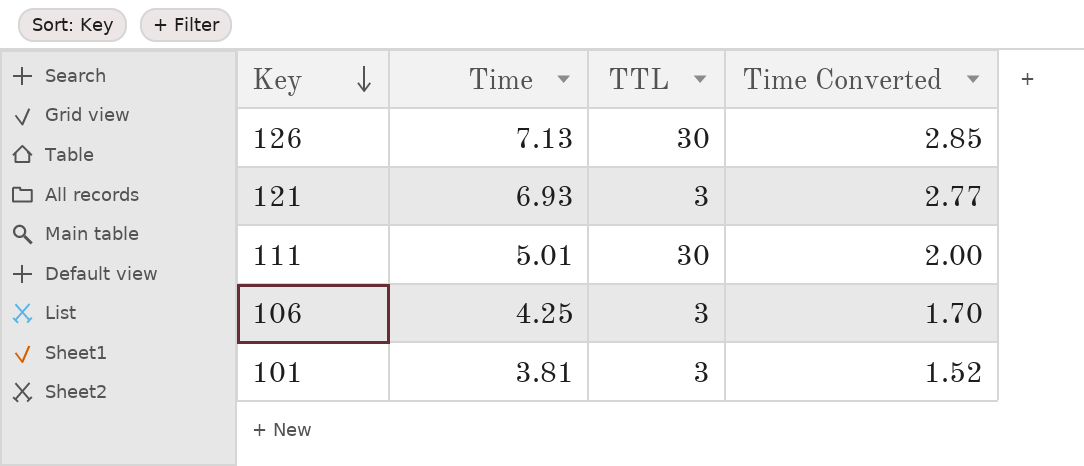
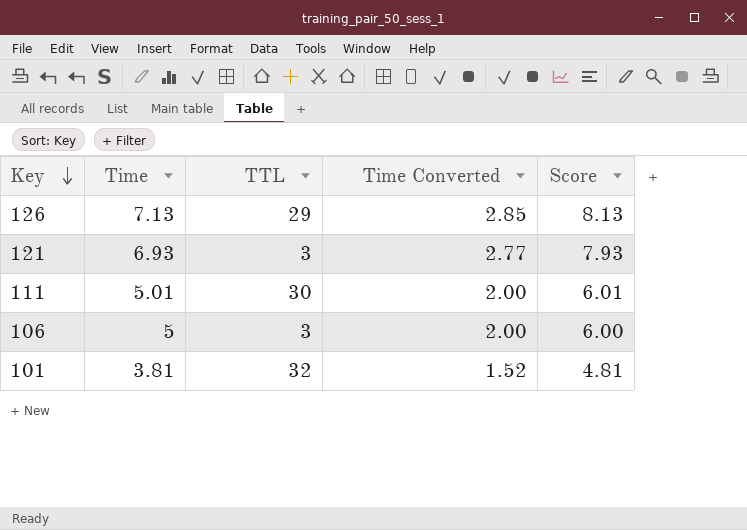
column Score | formula: none -> [Time] + 1
126 | TTL: 30 -> 29
106 | Time: 4.25 -> 5
106 | Time Converted: 1.70 -> 2.00
101 | TTL: 3 -> 32

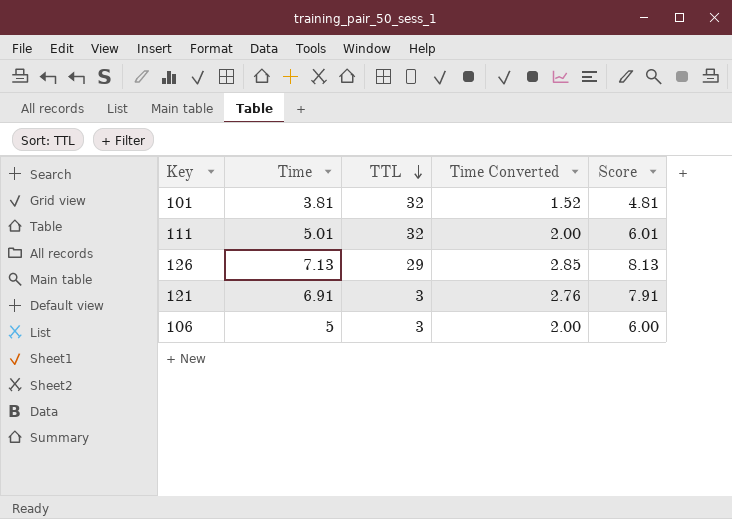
row order: Key descending -> TTL descending
111 | TTL: 30 -> 32
121 | Time: 6.93 -> 6.91
121 | Time Converted: 2.77 -> 2.76
121 | Score: 7.93 -> 7.91

